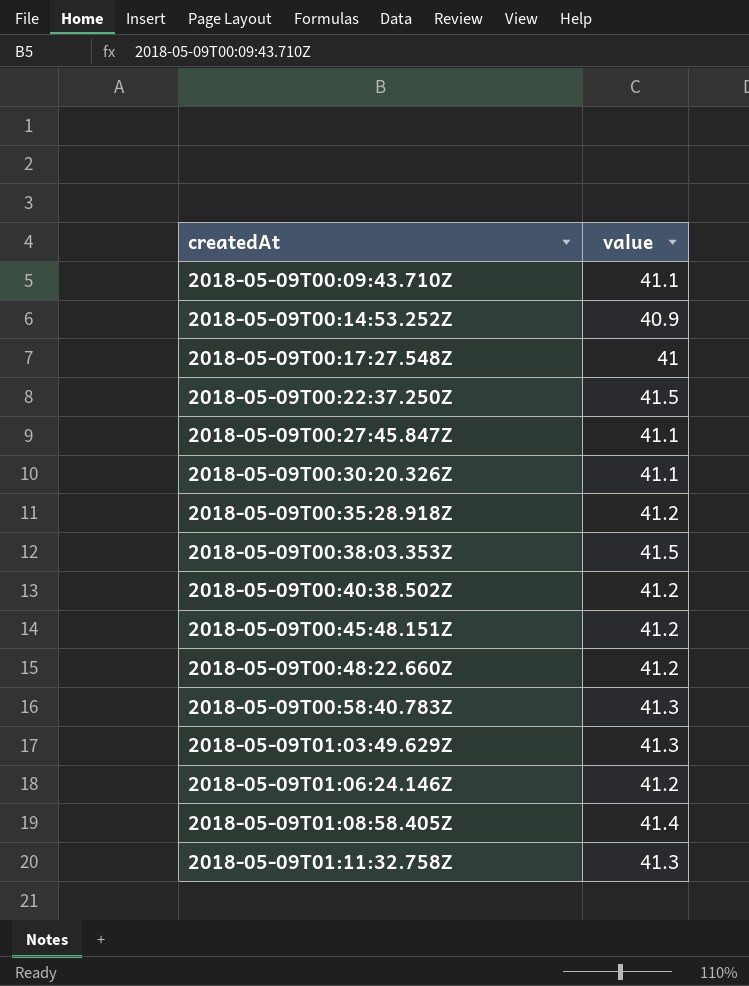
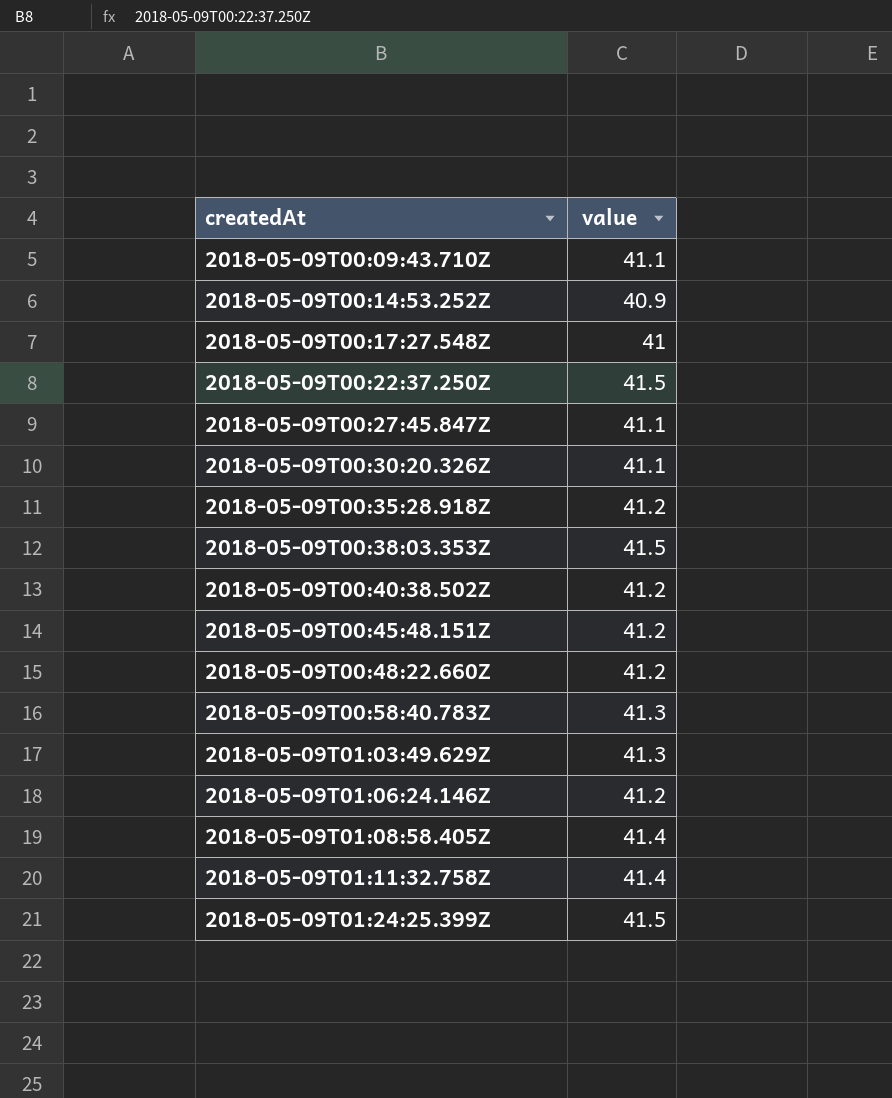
2018-05-09T01:11:32.758Z | value: 41.3 -> 41.4
row 2018-05-09T01:24:25.399Z: none -> 41.5

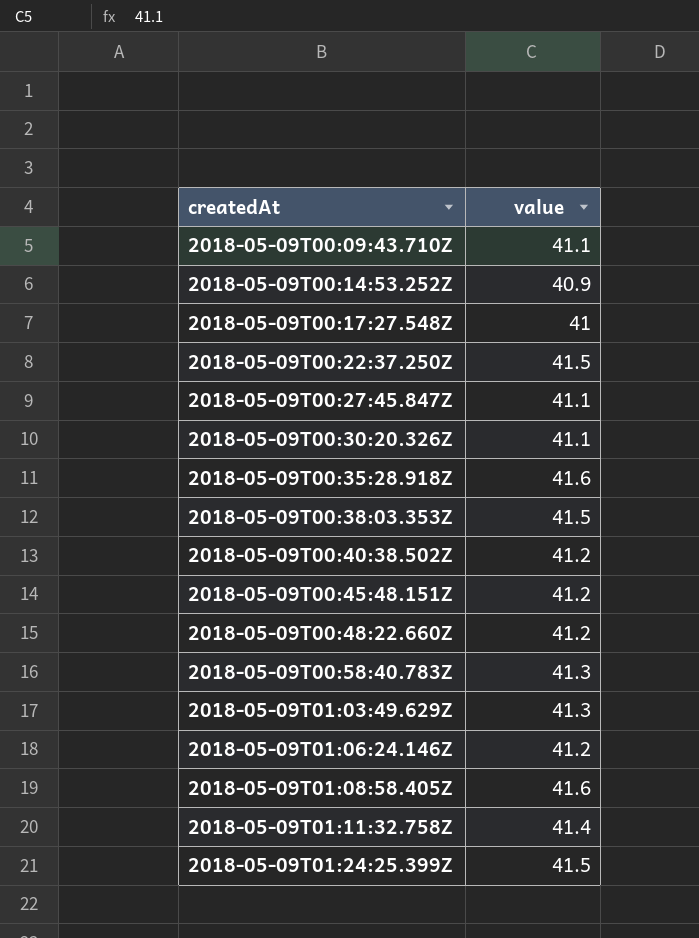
2018-05-09T00:35:28.918Z | value: 41.2 -> 41.6
2018-05-09T01:08:58.405Z | value: 41.4 -> 41.6

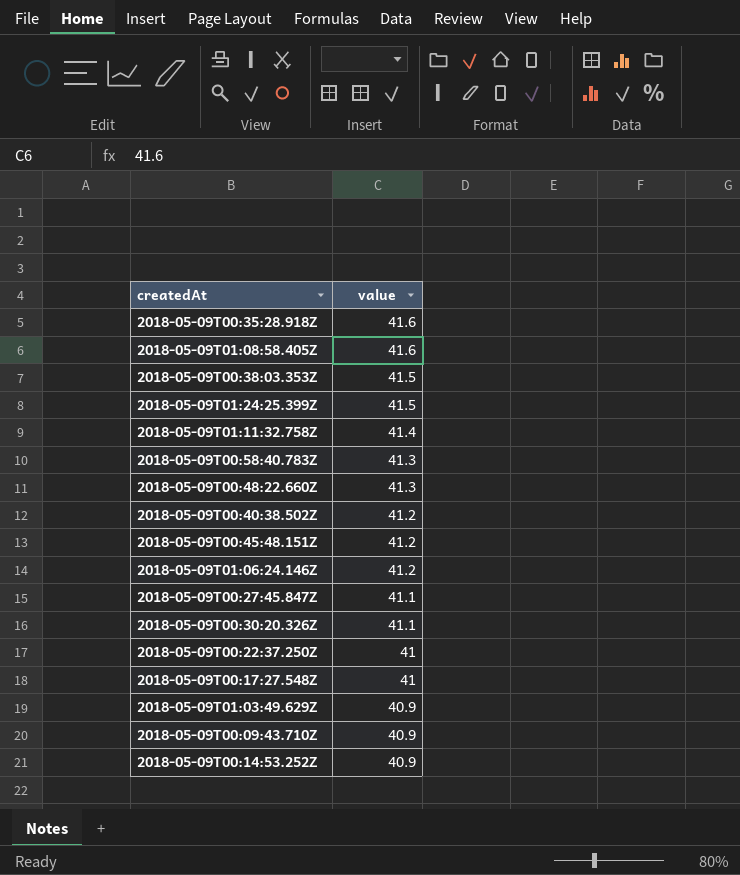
row order: createdAt ascending -> value descending
2018-05-09T00:48:22.660Z | value: 41.2 -> 41.3
2018-05-09T00:22:37.250Z | value: 41.5 -> 41
2018-05-09T01:03:49.629Z | value: 41.3 -> 40.9
2018-05-09T00:09:43.710Z | value: 41.1 -> 40.9

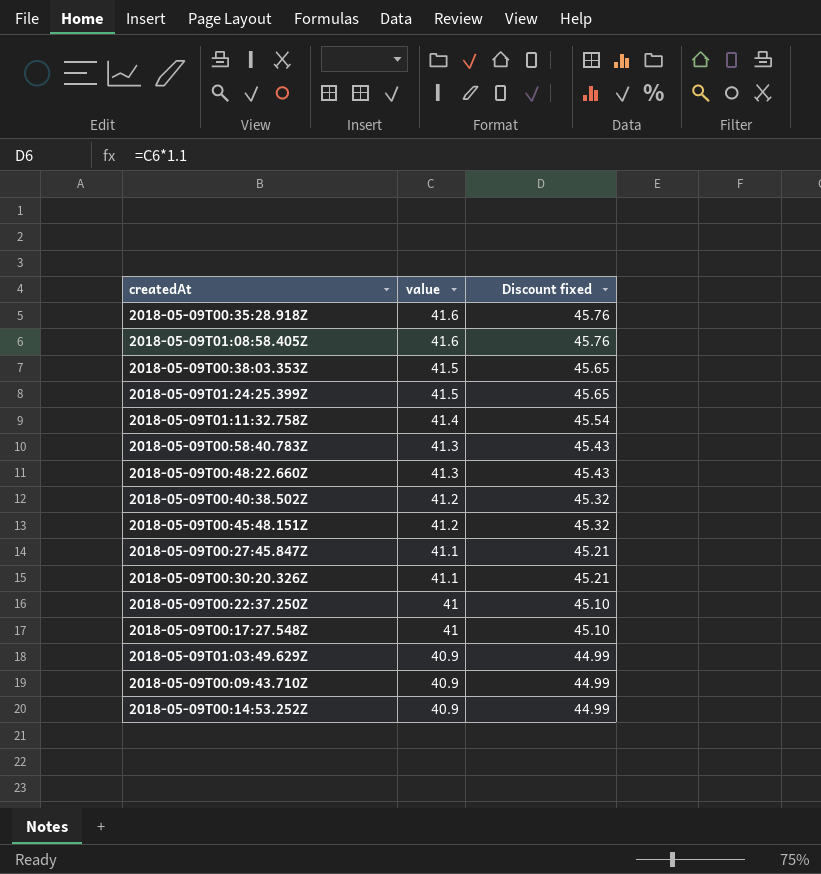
column Discount fixed | formula: none -> [value] * 1.1
row 2018-05-09T01:06:24.146Z: 41.2 -> none

